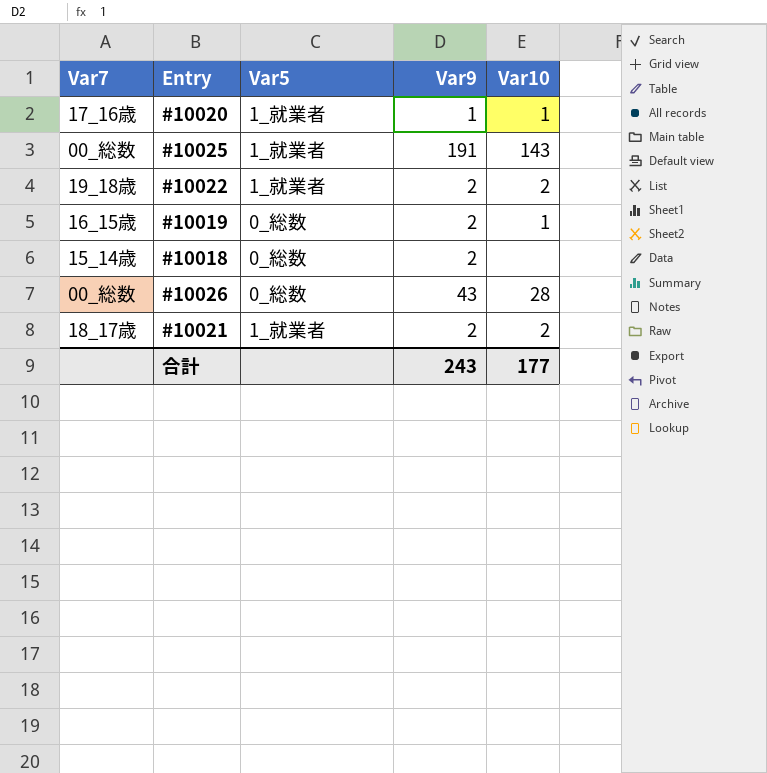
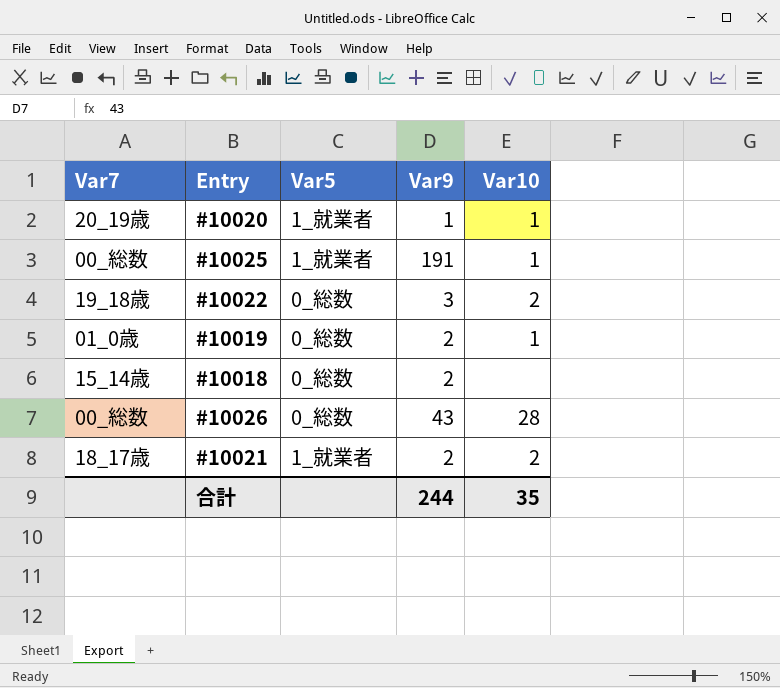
#10020 | Var7: 17_16歳 -> 20_19歳
#10025 | Var10: 143 -> 1
#10022 | Var5: 1_就業者 -> 0_総数
#10022 | Var9: 2 -> 3
#10019 | Var7: 16_15歳 -> 01_0歳
合計 | Var9: 243 -> 244
合計 | Var10: 177 -> 35

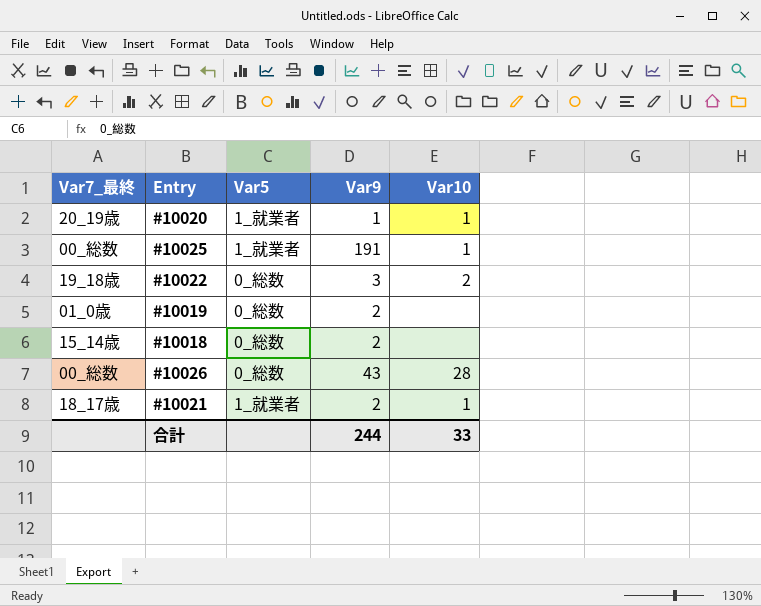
column name: Var7 -> Var7_最終
#10019 | Var10: 1 -> none
#10021 | Var10: 2 -> 1
合計 | Var10: 35 -> 33

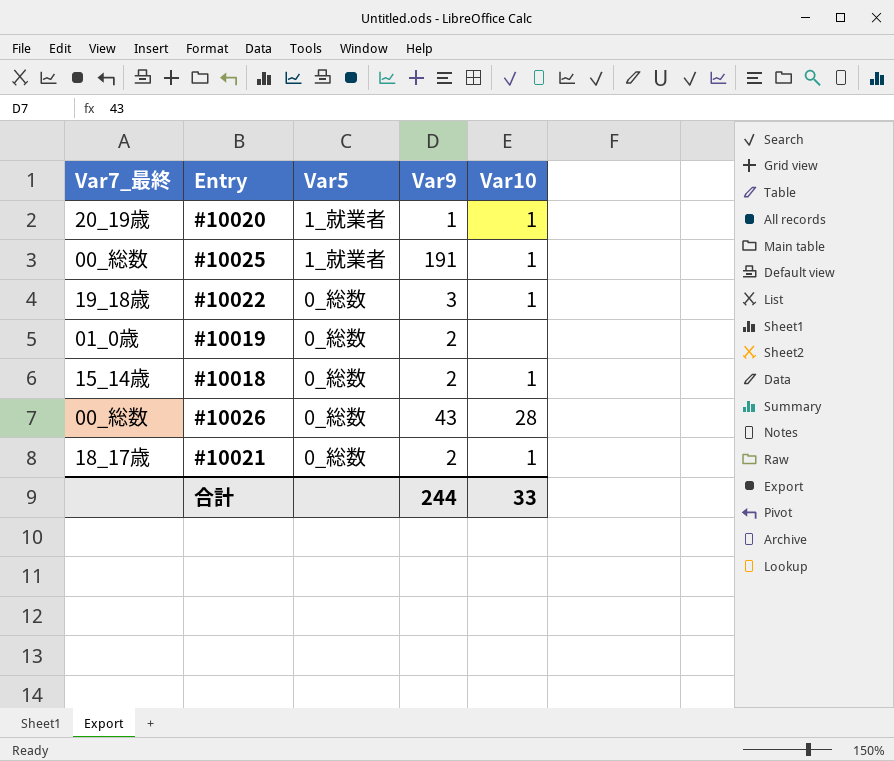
#10022 | Var10: 2 -> 1
#10018 | Var10: none -> 1
#10021 | Var5: 1_就業者 -> 0_総数

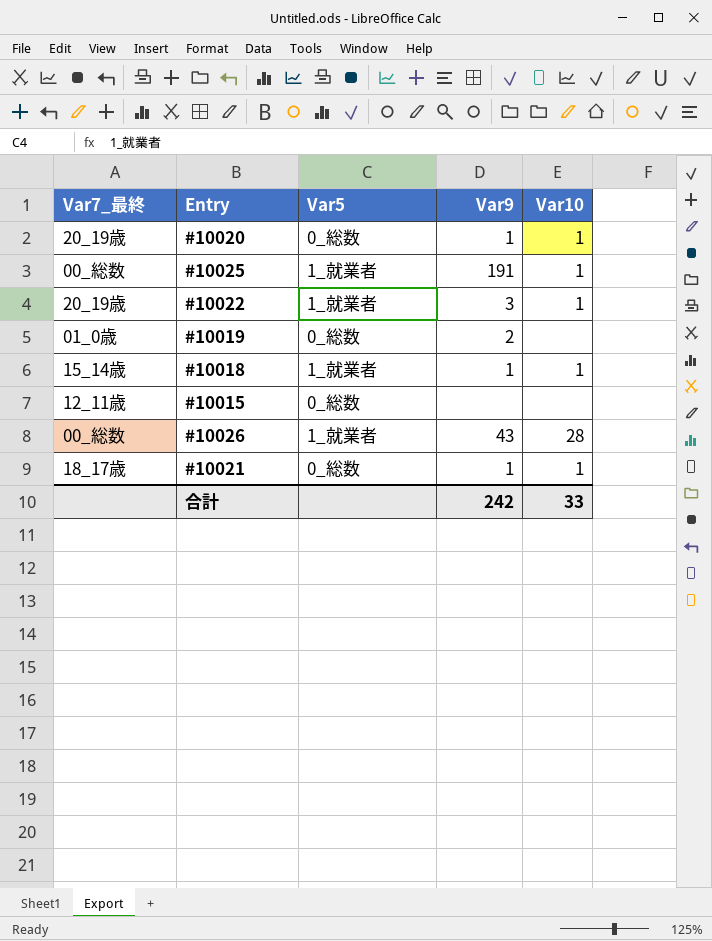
#10020 | Var5: 1_就業者 -> 0_総数
#10022 | Var7_最終: 19_18歳 -> 20_19歳
#10022 | Var5: 0_総数 -> 1_就業者
#10018 | Var5: 0_総数 -> 1_就業者
#10018 | Var9: 2 -> 1
row #10015: none -> 12_11歳 | 0_総数 | none | none
#10026 | Var5: 0_総数 -> 1_就業者
#10021 | Var9: 2 -> 1
合計 | Var9: 244 -> 242

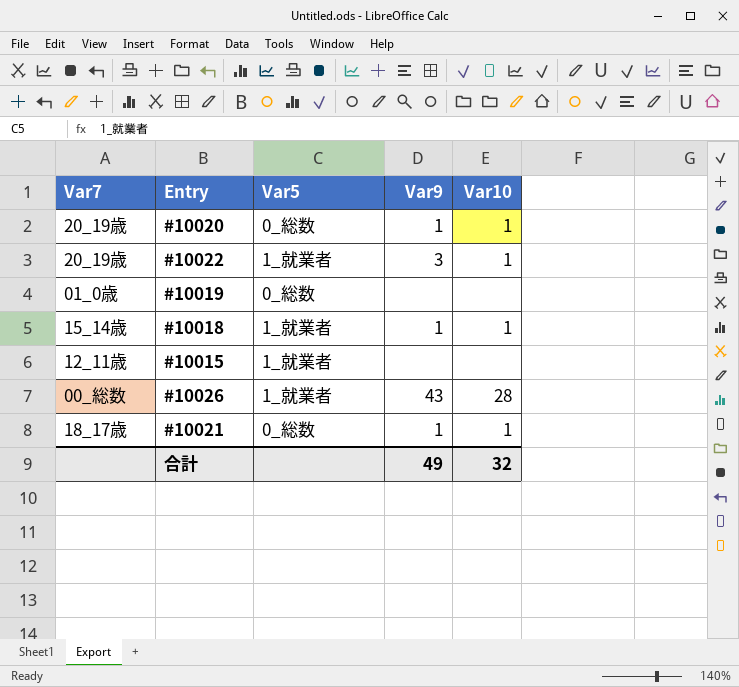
column name: Var7_最終 -> Var7
row #10025: 00_総数 | 1_就業者 | 191 | 1 -> none
#10019 | Var9: 2 -> none
#10015 | Var5: 0_総数 -> 1_就業者
合計 | Var9: 242 -> 49
合計 | Var10: 33 -> 32

